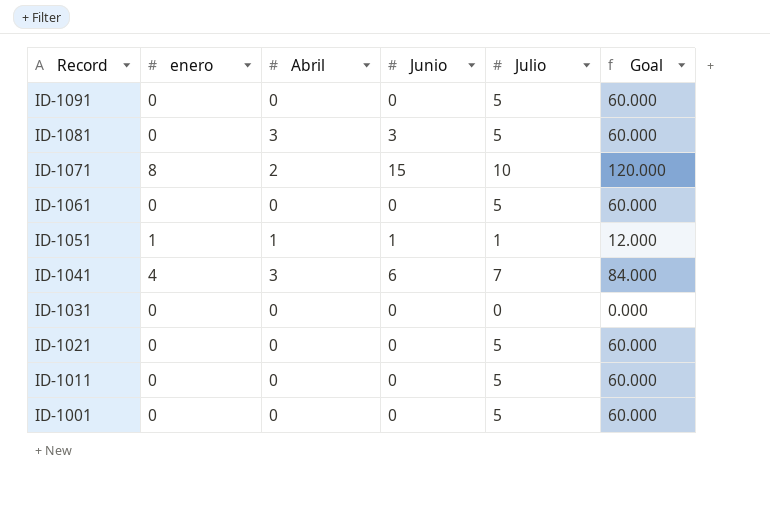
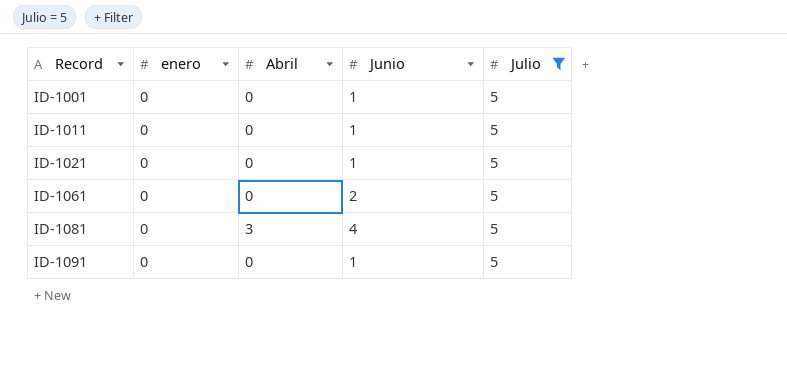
filter: none -> Julio = 5
row order: Record descending -> Record ascending
column Goal | formula: [Julio] * 12 -> none
ID-1001 | Junio: 0 -> 1
ID-1011 | Junio: 0 -> 1
ID-1021 | Junio: 0 -> 1
ID-1061 | Junio: 0 -> 2
ID-1081 | Junio: 3 -> 4
ID-1091 | Junio: 0 -> 1

